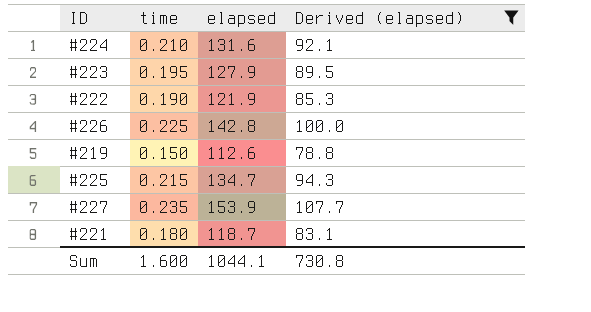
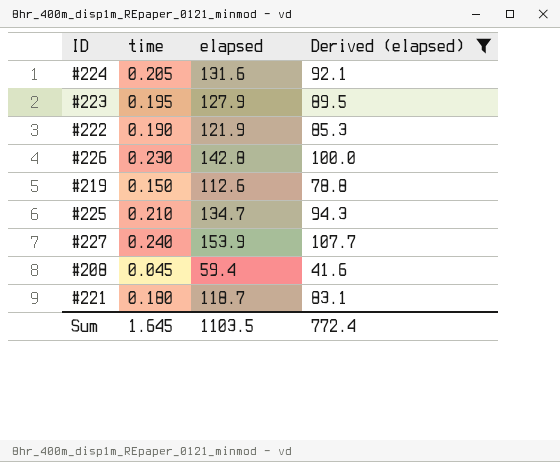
#224 | time: 0.210 -> 0.205
#226 | time: 0.225 -> 0.230
#225 | time: 0.215 -> 0.210
#227 | time: 0.235 -> 0.240
row #208: none -> 0.045 | 59.4 | 41.6
Sum | time: 1.600 -> 1.645
Sum | elapsed: 1044.1 -> 1103.5
Sum | Derived (elapsed): 730.8 -> 772.4

